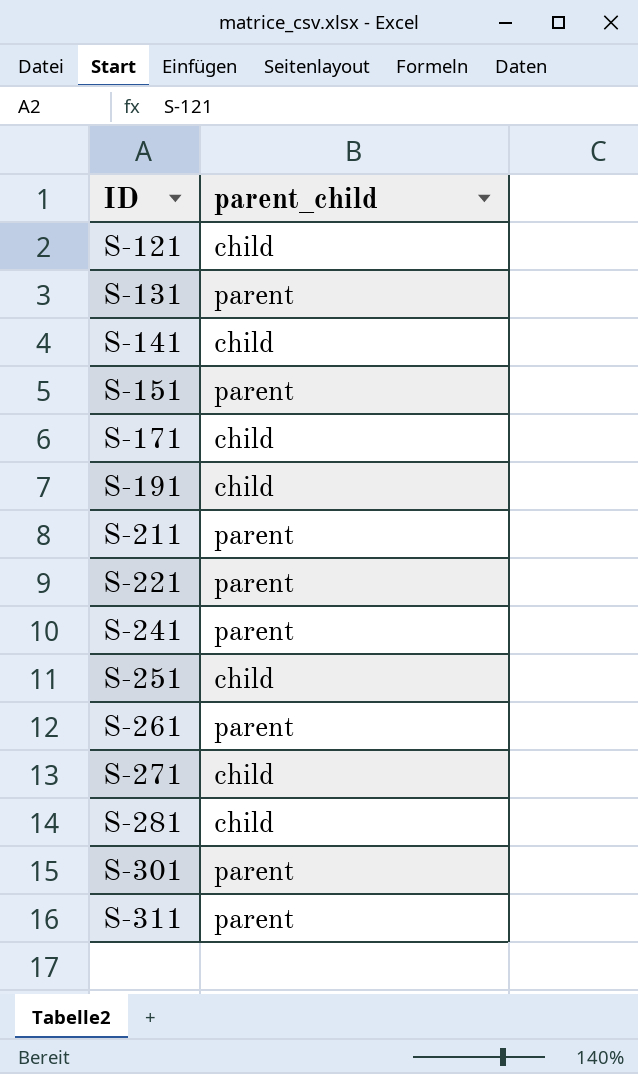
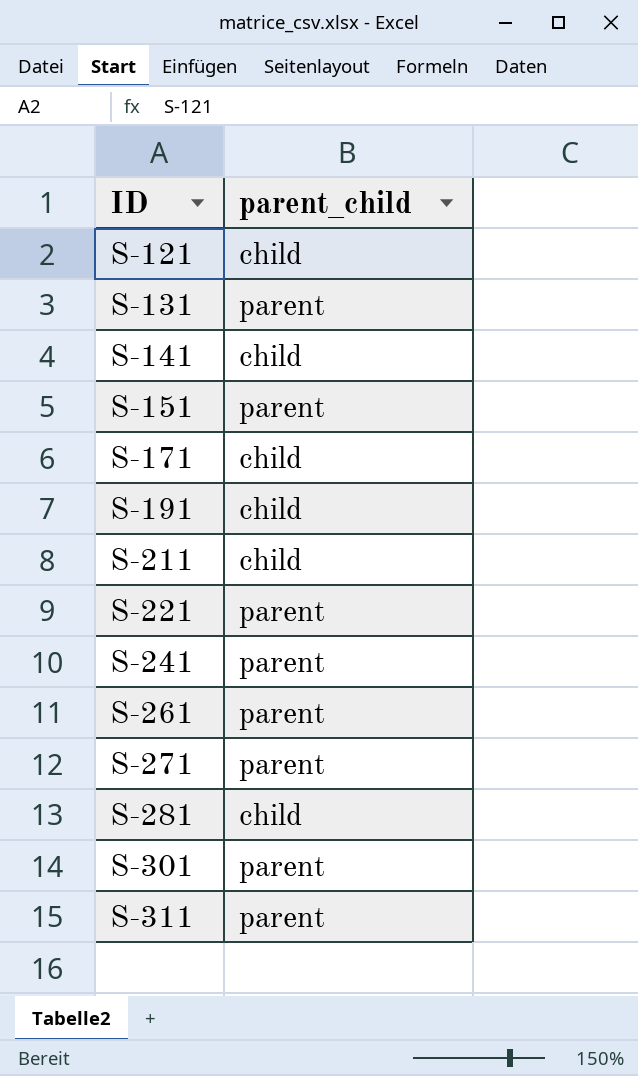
row S-251: child -> none
S-211 | parent_child: parent -> child
S-271 | parent_child: child -> parent

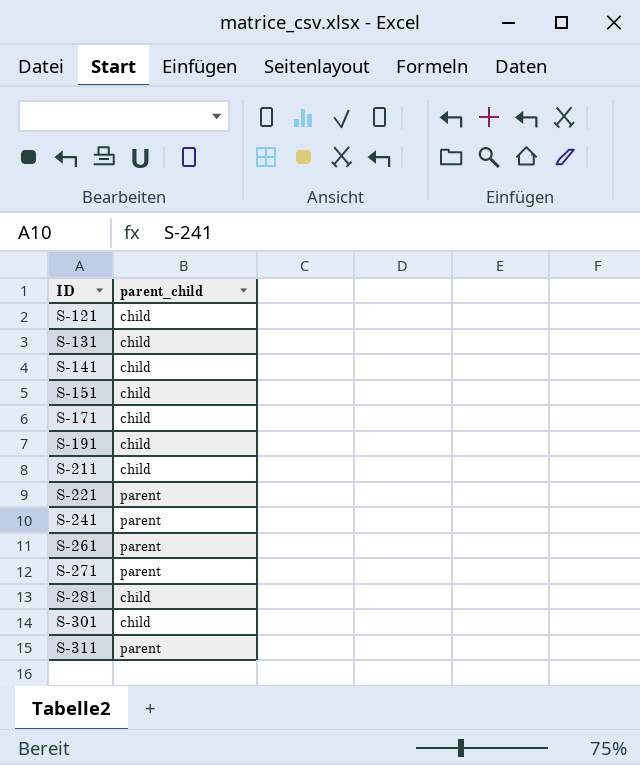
S-131 | parent_child: parent -> child
S-151 | parent_child: parent -> child
S-301 | parent_child: parent -> child

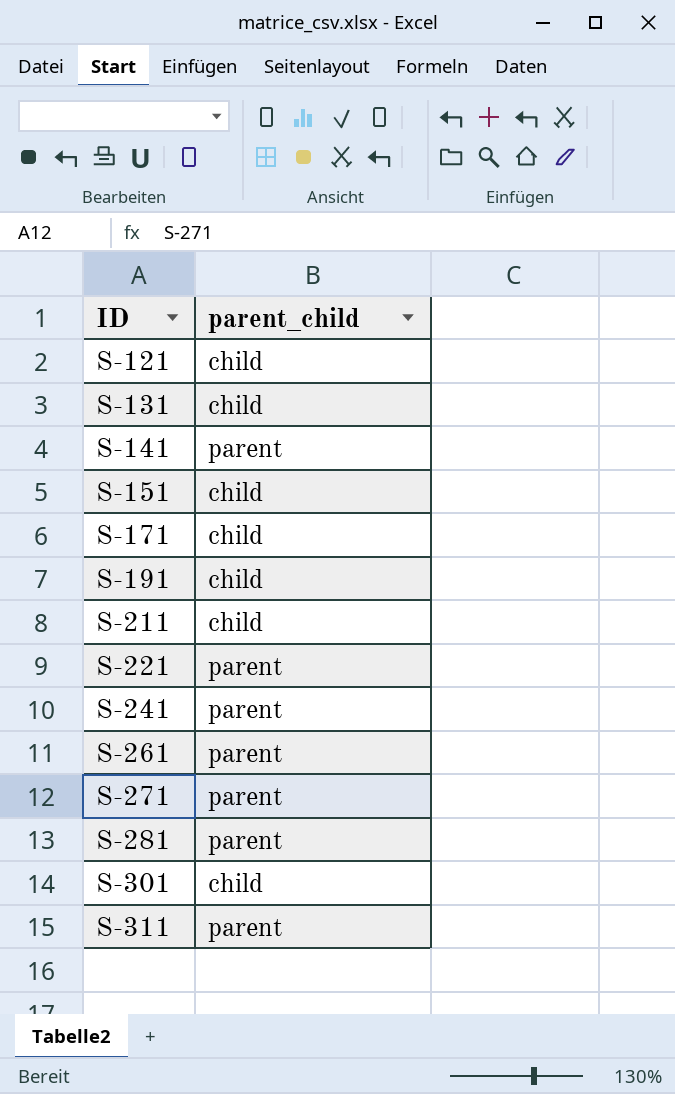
S-141 | parent_child: child -> parent
S-281 | parent_child: child -> parent

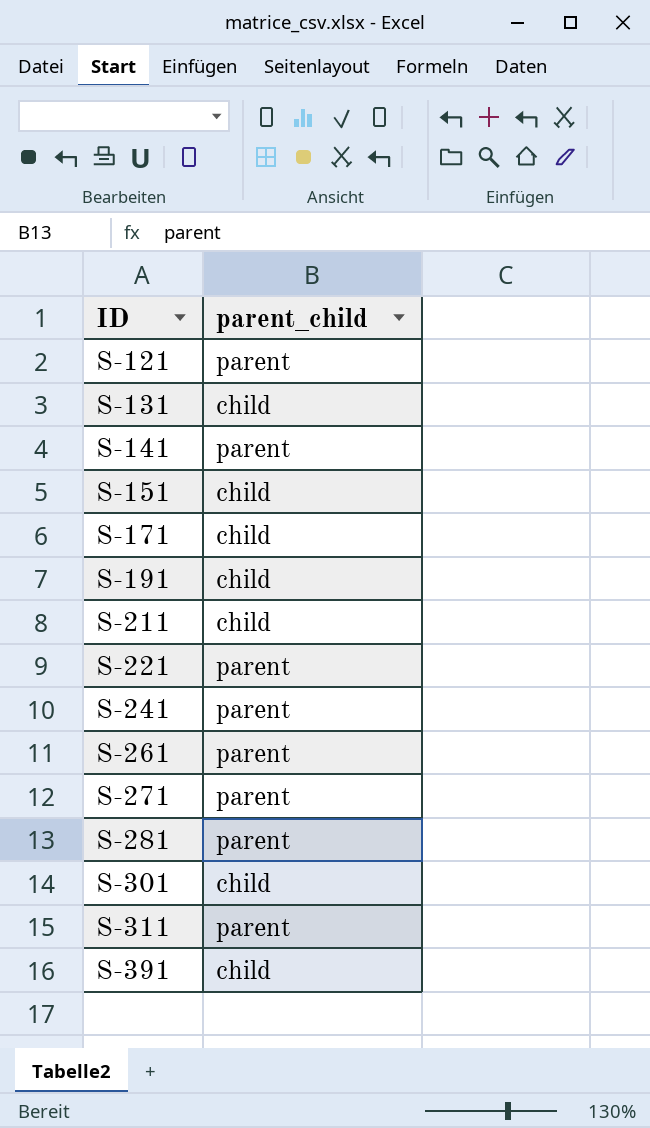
S-121 | parent_child: child -> parent
row S-391: none -> child

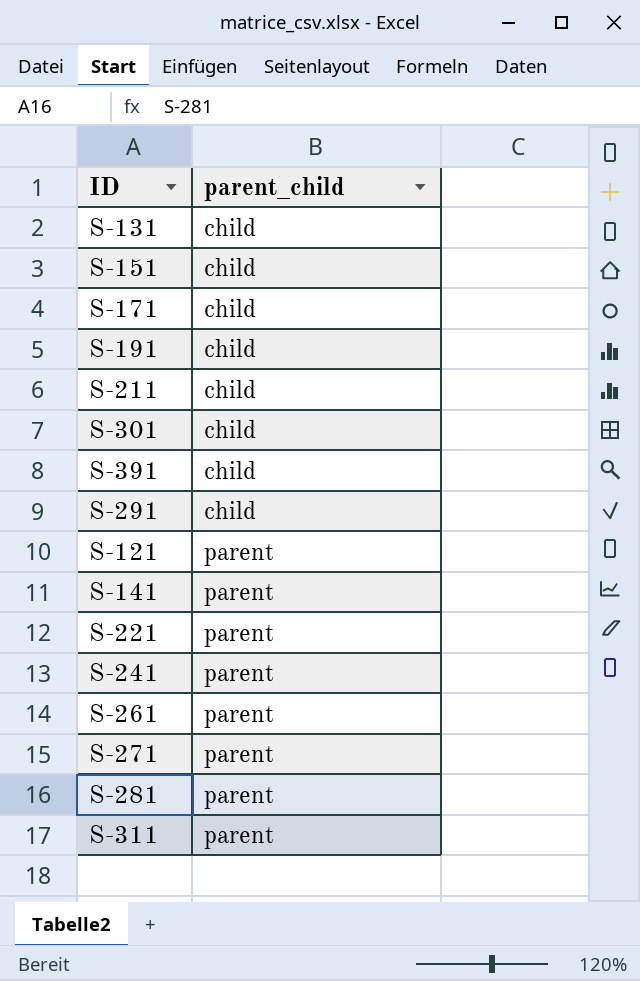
row order: ID ascending -> parent_child ascending
row S-291: none -> child

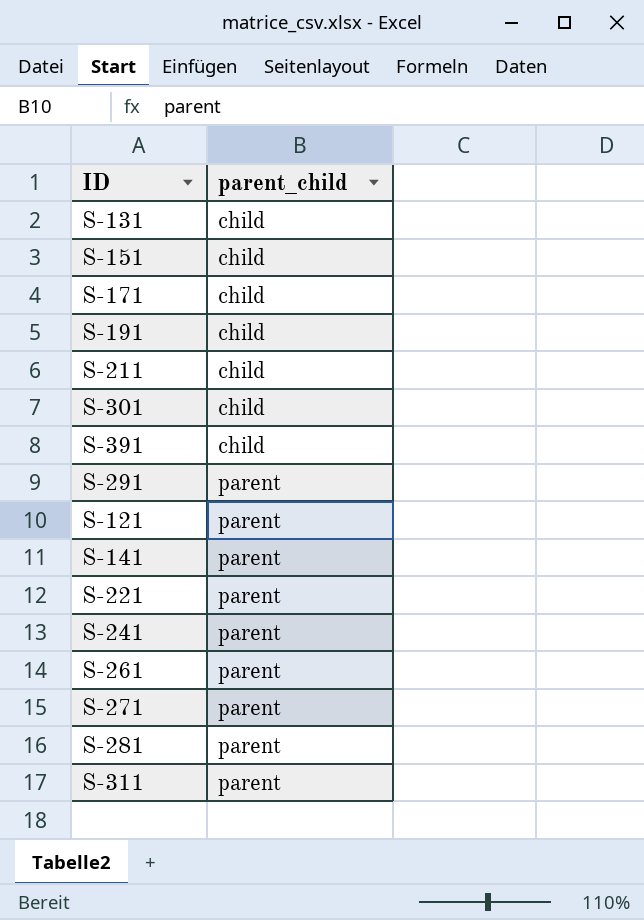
S-291 | parent_child: child -> parent

